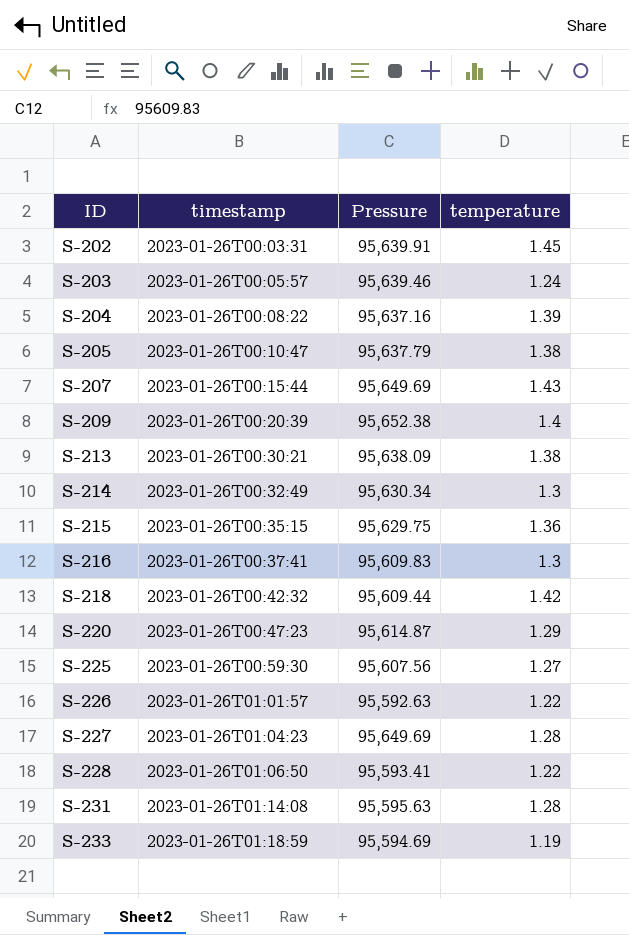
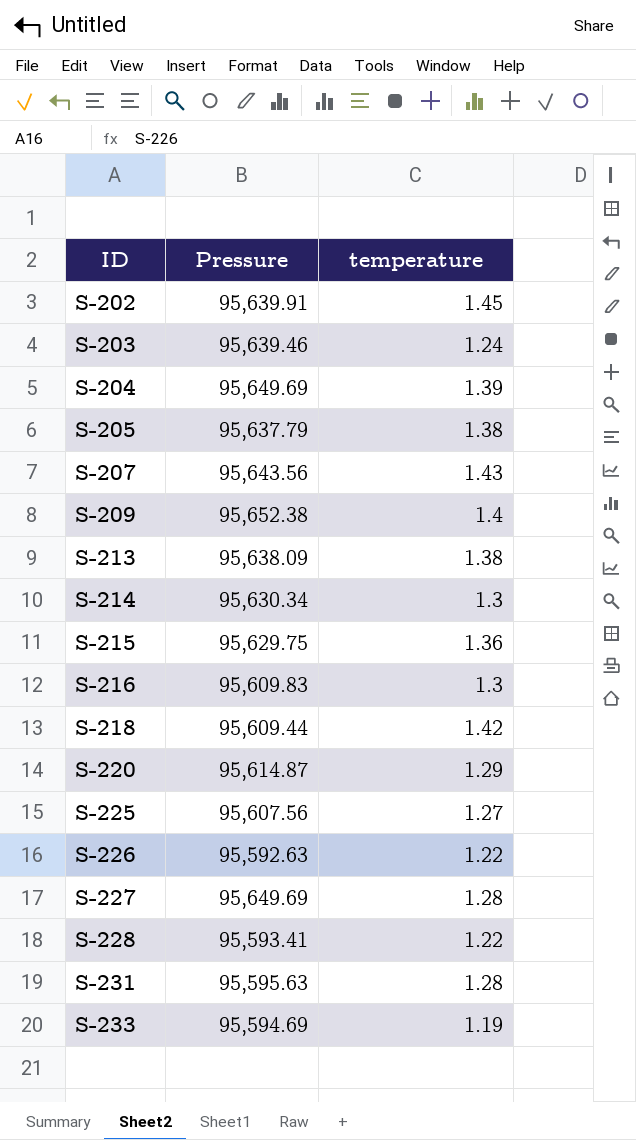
column timestamp | position: 2 -> none
S-204 | Pressure: 95,637.16 -> 95,649.69
S-207 | Pressure: 95,649.69 -> 95,643.56

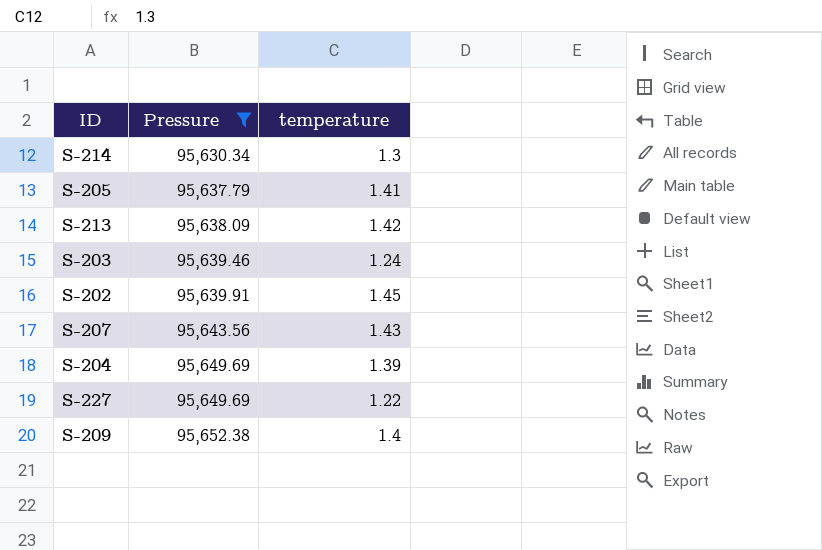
filter: none -> Pressure >= 95,630.34
row order: ID ascending -> Pressure ascending
S-205 | temperature: 1.38 -> 1.41
S-213 | temperature: 1.38 -> 1.42
S-227 | temperature: 1.28 -> 1.22

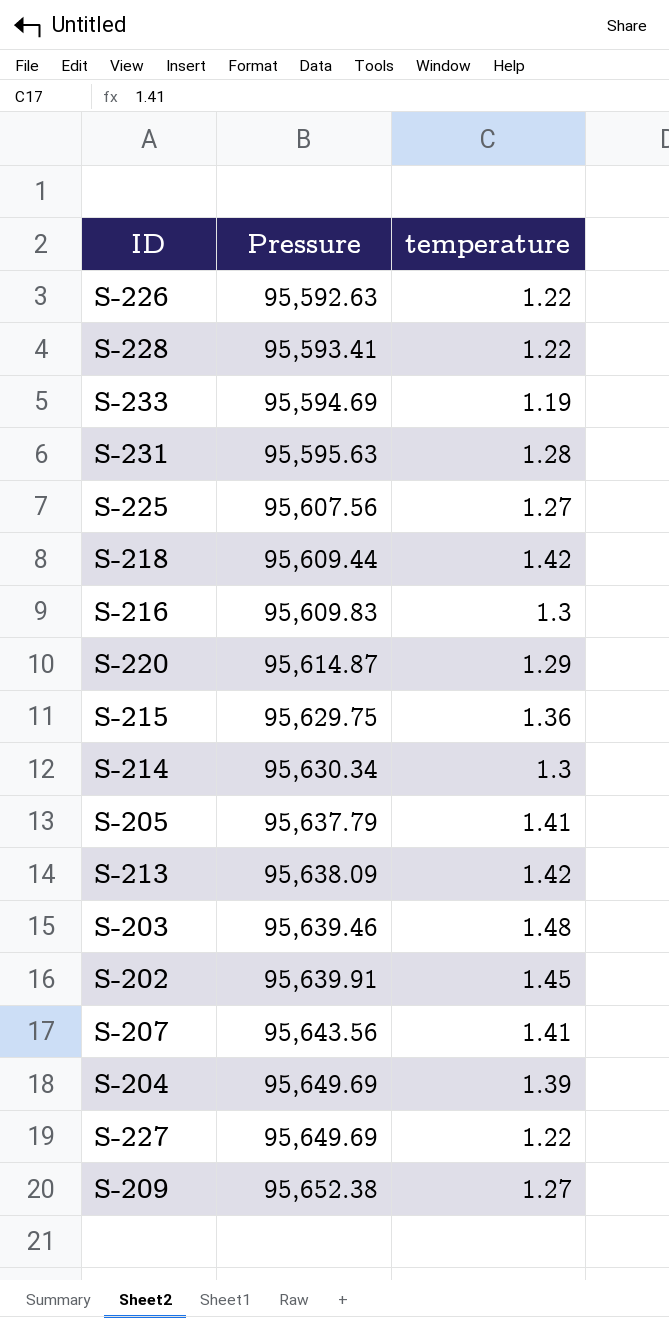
filter: Pressure >= 95,630.34 -> none
S-203 | temperature: 1.24 -> 1.48
S-207 | temperature: 1.43 -> 1.41
S-209 | temperature: 1.4 -> 1.27

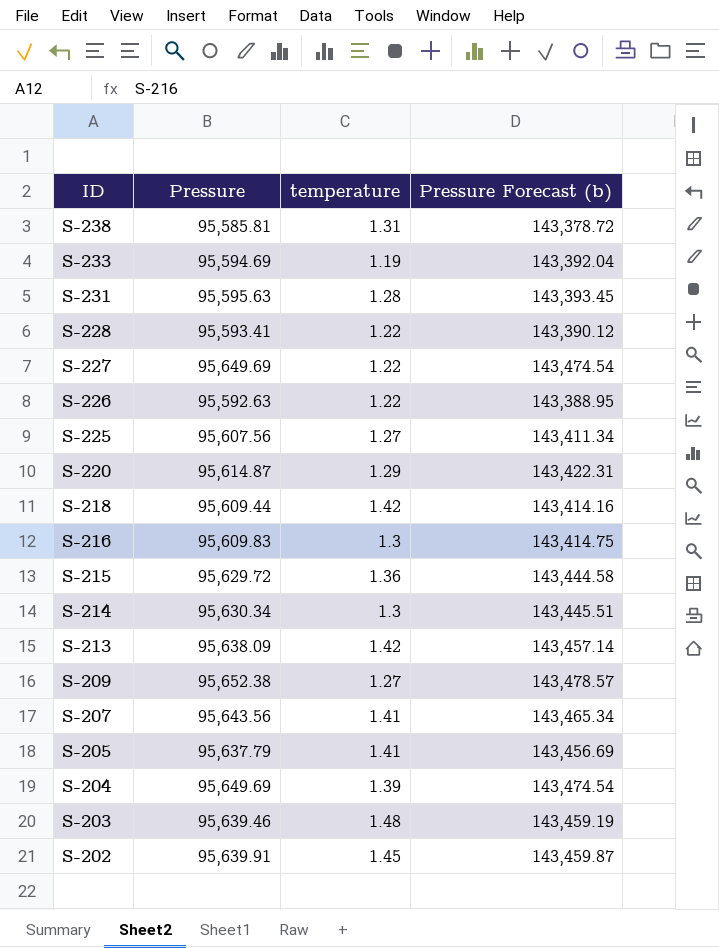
row order: Pressure ascending -> ID descending
column Pressure Forecast (b) | formula: none -> [Pressure] * 1.5
row S-238: none -> 95,585.81 | 1.31 | 143,378.72
S-215 | Pressure: 95,629.75 -> 95,629.72

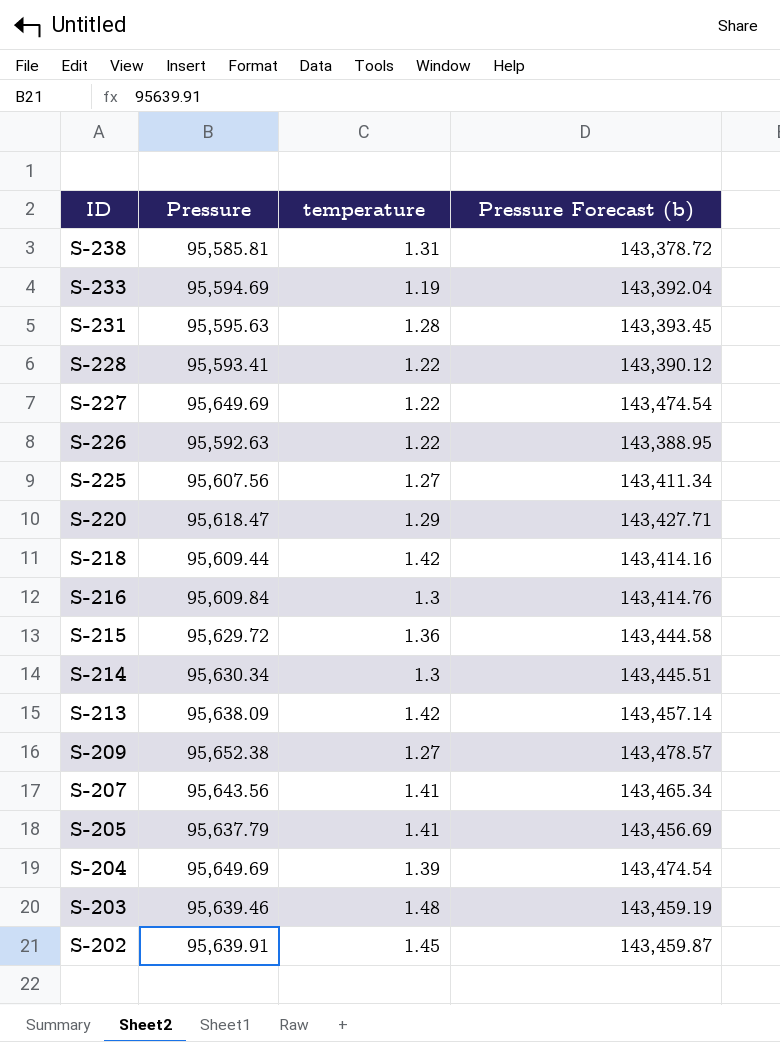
S-220 | Pressure: 95,614.87 -> 95,618.47
S-220 | Pressure Forecast (b): 143,422.31 -> 143,427.71
S-216 | Pressure: 95,609.83 -> 95,609.84
S-216 | Pressure Forecast (b): 143,414.75 -> 143,414.76

